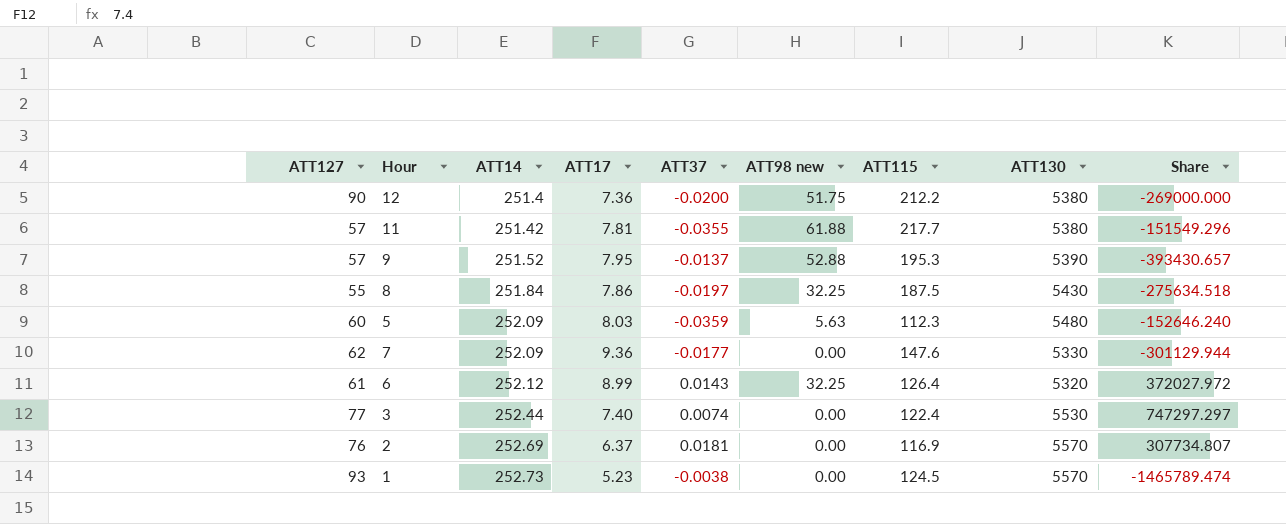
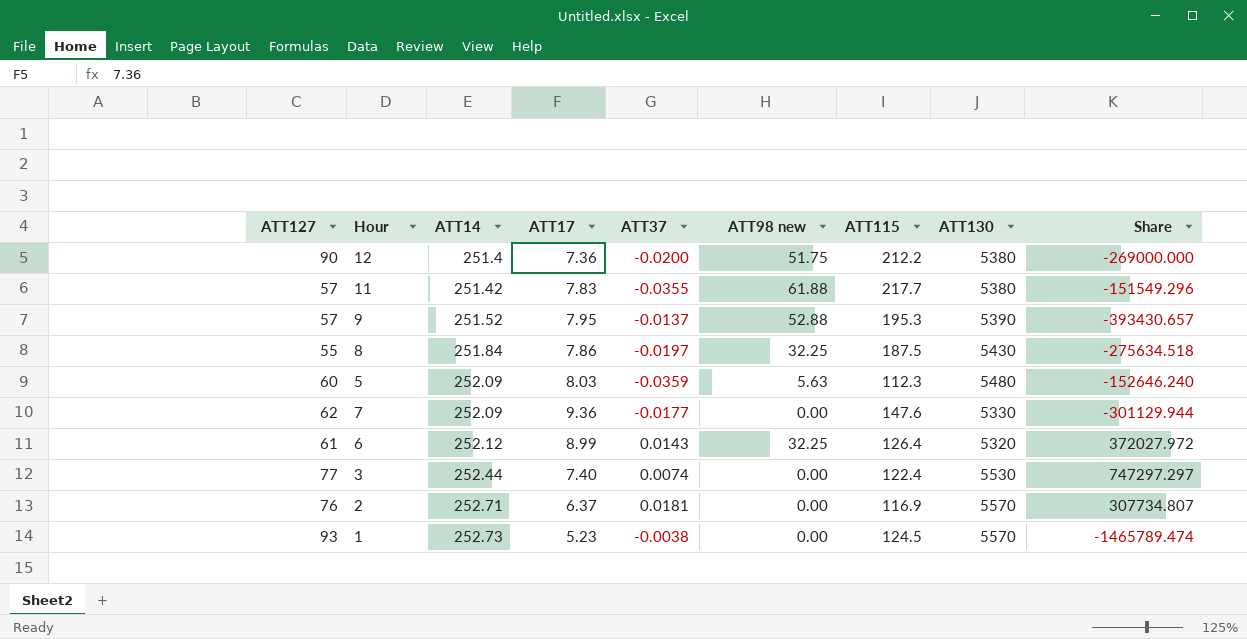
11 | ATT17: 7.81 -> 7.83
2 | ATT14: 252.69 -> 252.71

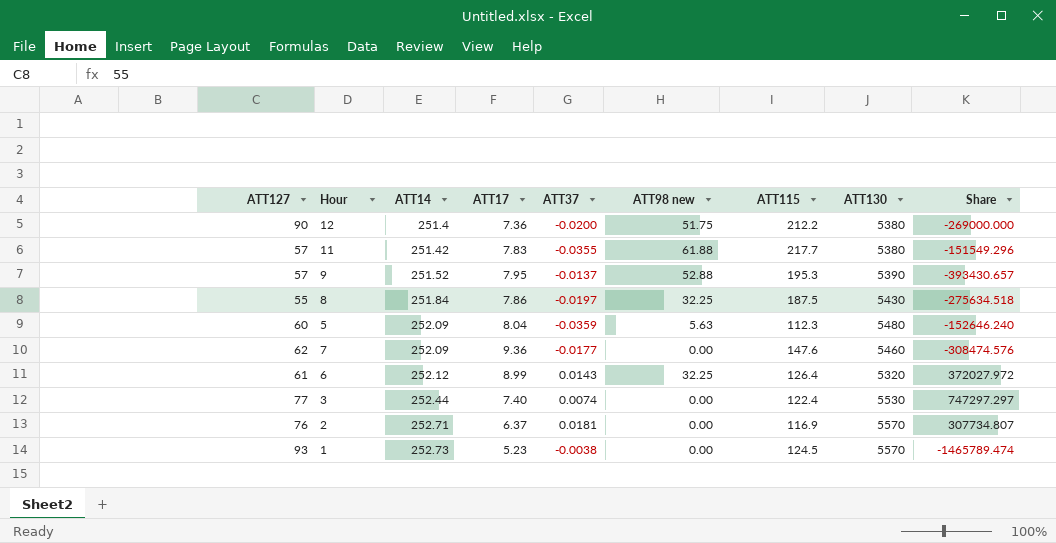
5 | ATT17: 8.03 -> 8.04
7 | ATT130: 5330 -> 5460
7 | Share: -301129.944 -> -308474.576

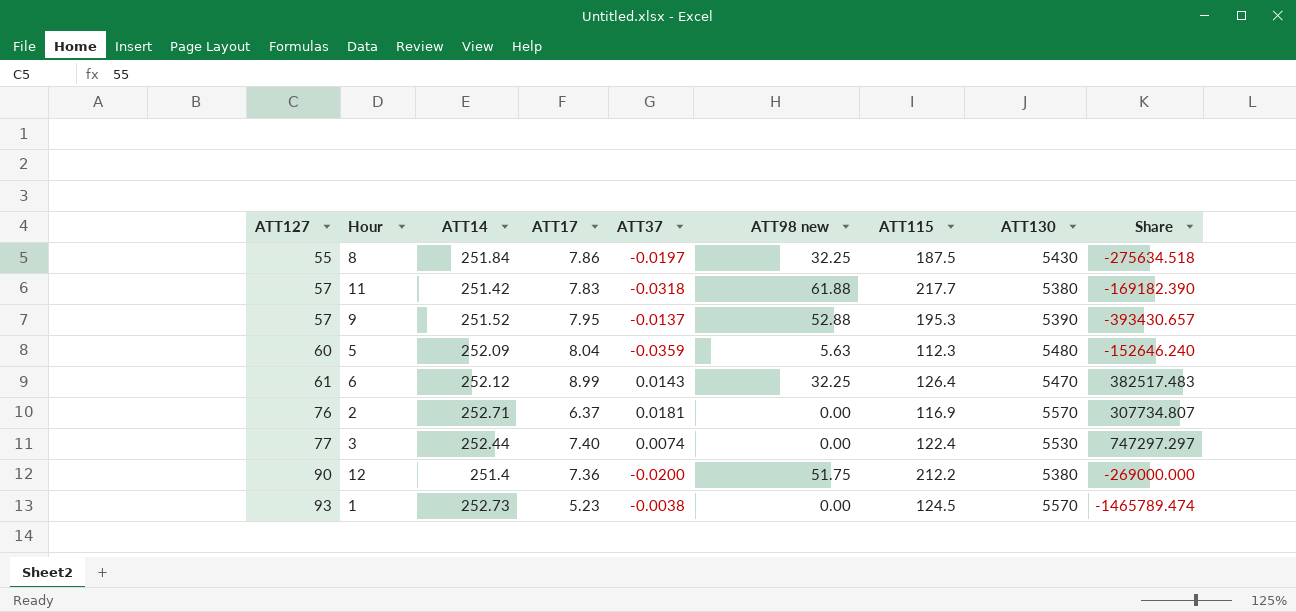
row order: ATT14 ascending -> ATT127 ascending
row 7: 62 | 252.09 | 9.36 | -0.0177 | 0.00 | 147.6 | 5460 | -308474.576 -> none
11 | ATT37: -0.0355 -> -0.0318
11 | Share: -151549.296 -> -169182.390
6 | ATT130: 5320 -> 5470
6 | Share: 372027.972 -> 382517.483

